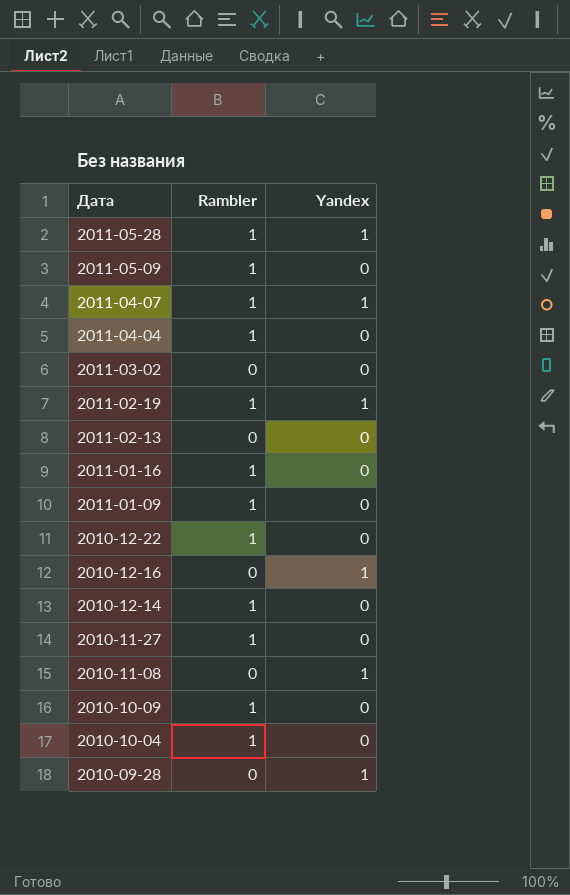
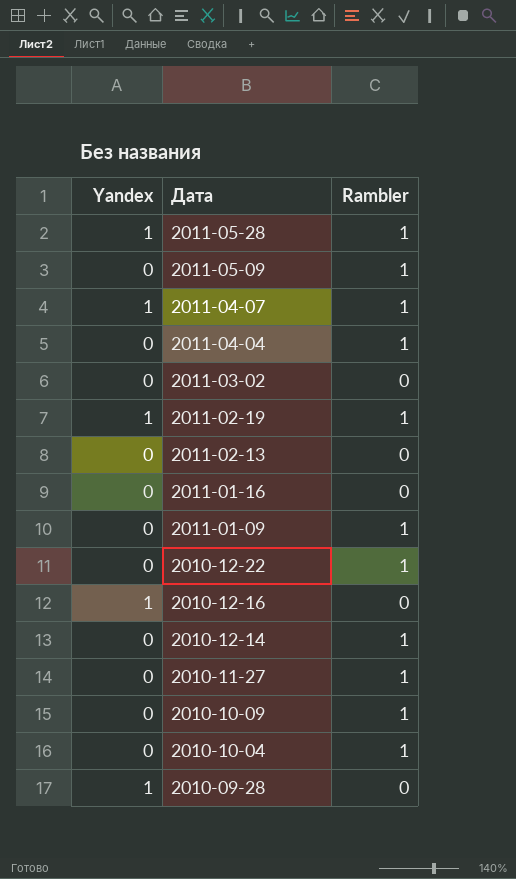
column Yandex | position: 3 -> 1
row 2010-11-08: 0 | 1 -> none
2011-01-16 | Rambler: 1 -> 0

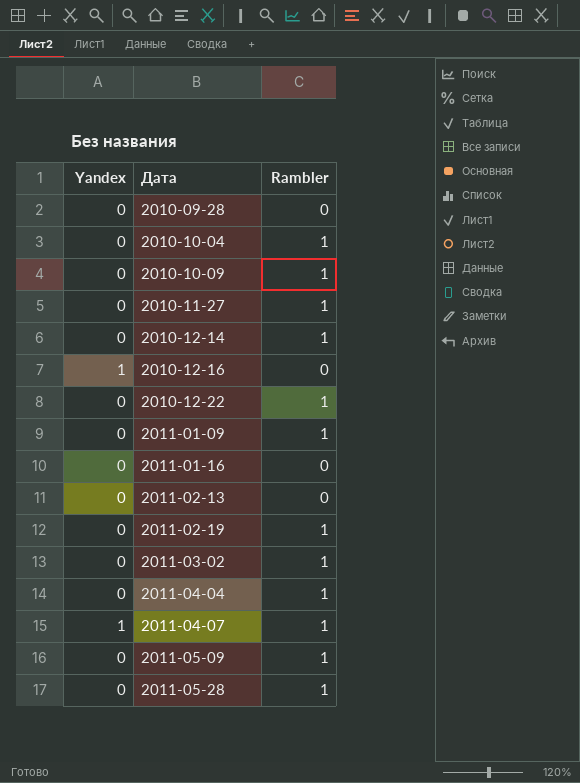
row order: Дата descending -> Дата ascending
2010-09-28 | Yandex: 1 -> 0
2011-02-19 | Yandex: 1 -> 0
2011-03-02 | Rambler: 0 -> 1
2011-05-28 | Yandex: 1 -> 0

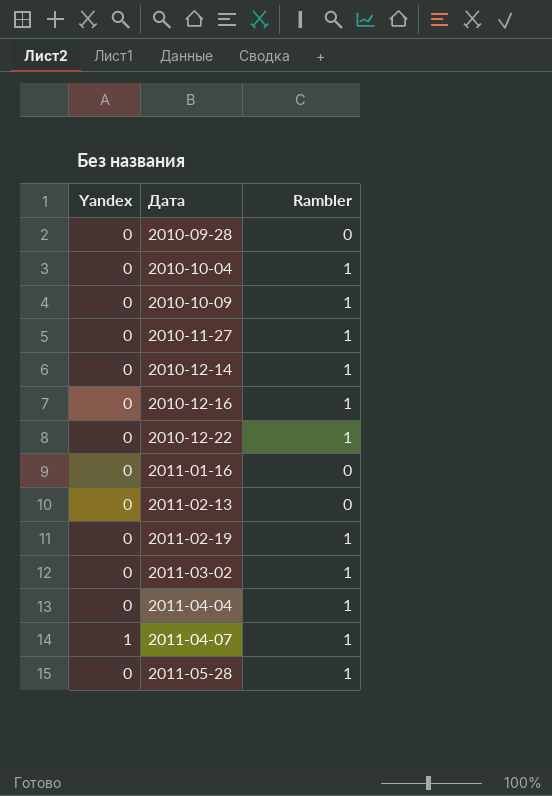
row 2011-01-09: 0 | 1 -> none
row 2011-05-09: 0 | 1 -> none
2010-12-16 | Yandex: 1 -> 0
2010-12-16 | Rambler: 0 -> 1

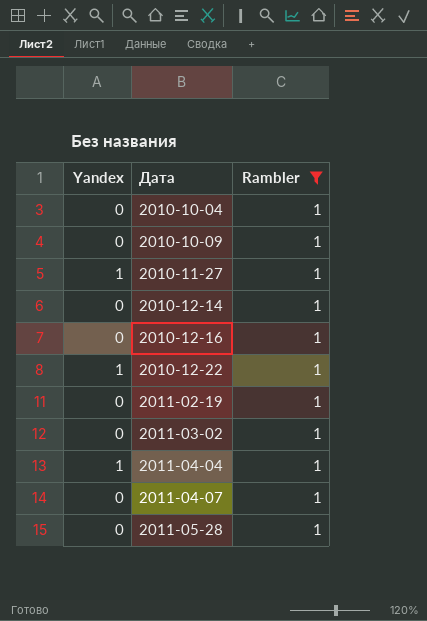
filter: none -> Rambler = 1
2010-11-27 | Yandex: 0 -> 1
2010-12-22 | Yandex: 0 -> 1
2011-04-04 | Yandex: 0 -> 1
2011-04-07 | Yandex: 1 -> 0

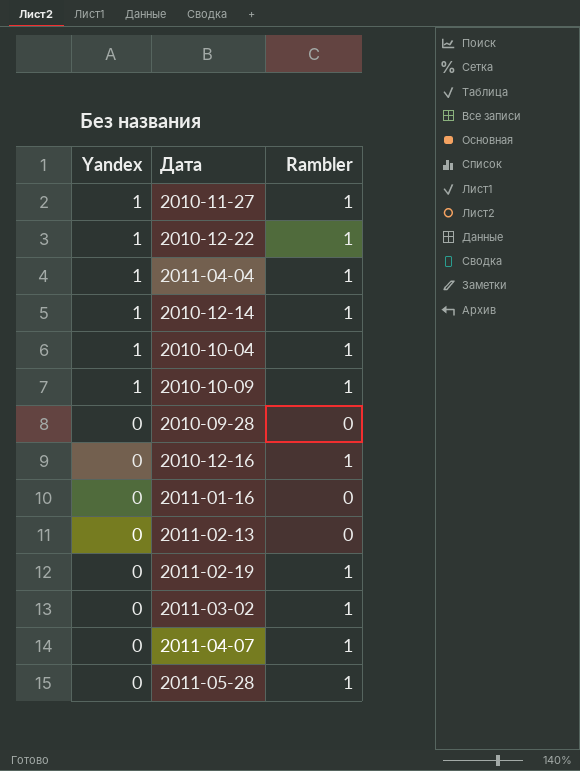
filter: Rambler = 1 -> none
row order: Дата ascending -> Yandex descending
2010-12-14 | Yandex: 0 -> 1
2010-10-04 | Yandex: 0 -> 1
2010-10-09 | Yandex: 0 -> 1

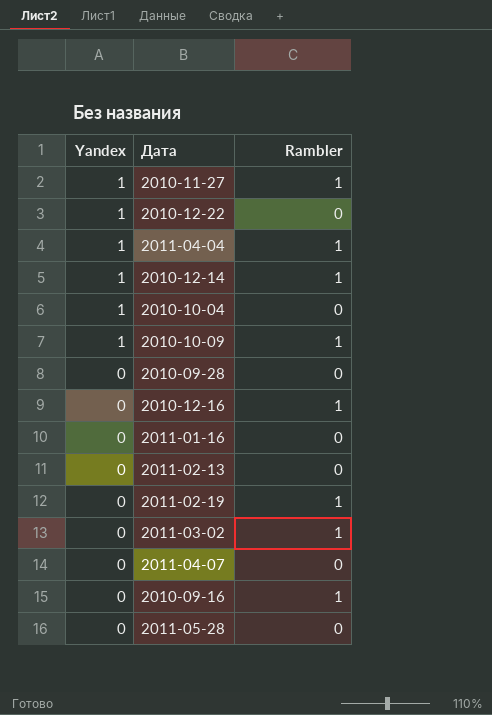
2010-12-22 | Rambler: 1 -> 0
2010-10-04 | Rambler: 1 -> 0
2011-04-07 | Rambler: 1 -> 0
row 2010-09-16: none -> 0 | 1
2011-05-28 | Rambler: 1 -> 0

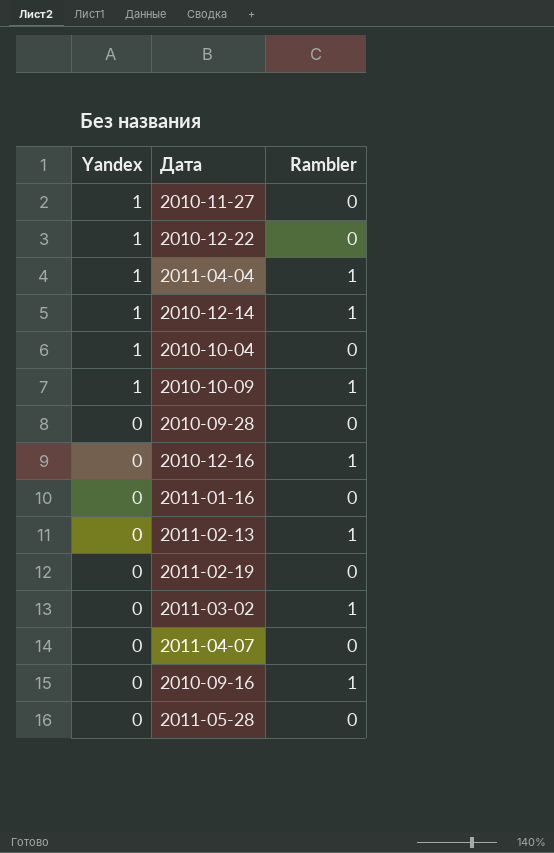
2010-11-27 | Rambler: 1 -> 0
2011-02-13 | Rambler: 0 -> 1
2011-02-19 | Rambler: 1 -> 0

